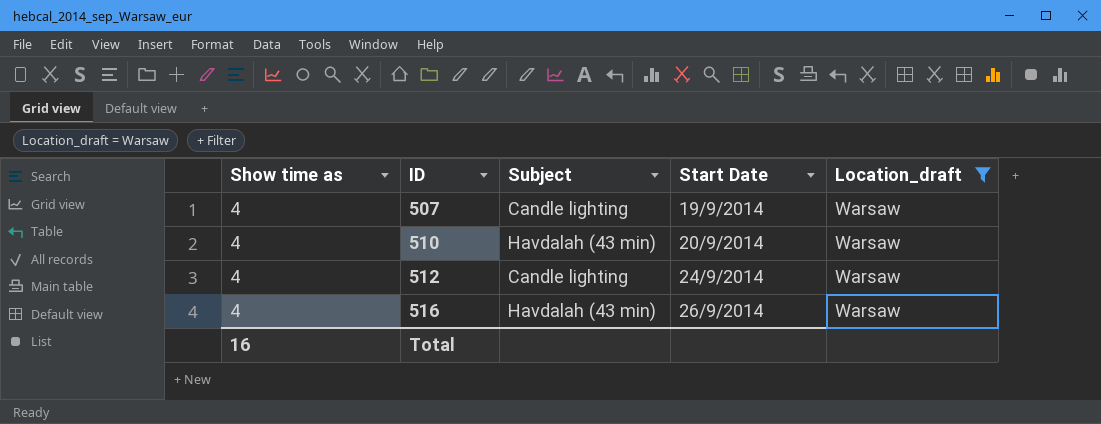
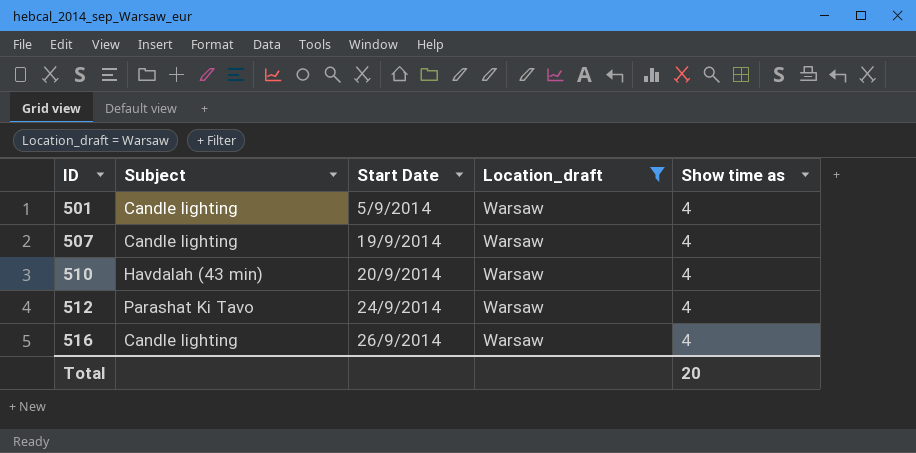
column Show time as | position: 1 -> 5
row 501: none -> Candle lighting | 5/9/2014 | Warsaw | 4
512 | Subject: Candle lighting -> Parashat Ki Tavo
516 | Subject: Havdalah (43 min) -> Candle lighting
Total | Show time as: 16 -> 20

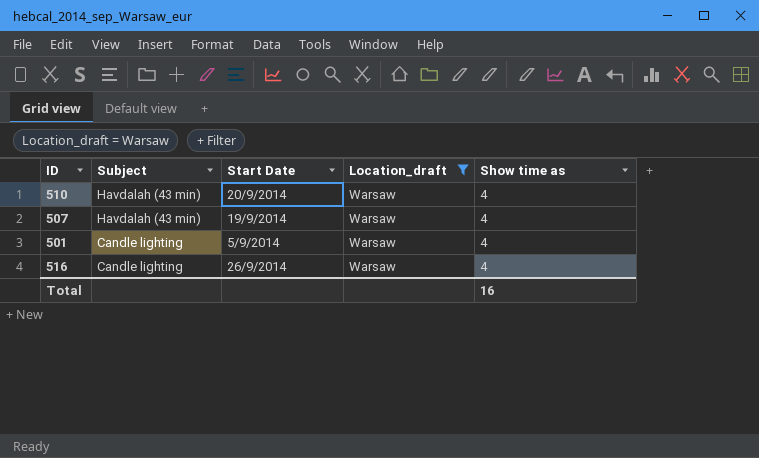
row order: ID ascending -> Subject descending
row 512: Parashat Ki Tavo | 24/9/2014 | Warsaw | 4 -> none
507 | Subject: Candle lighting -> Havdalah (43 min)
Total | Show time as: 20 -> 16

